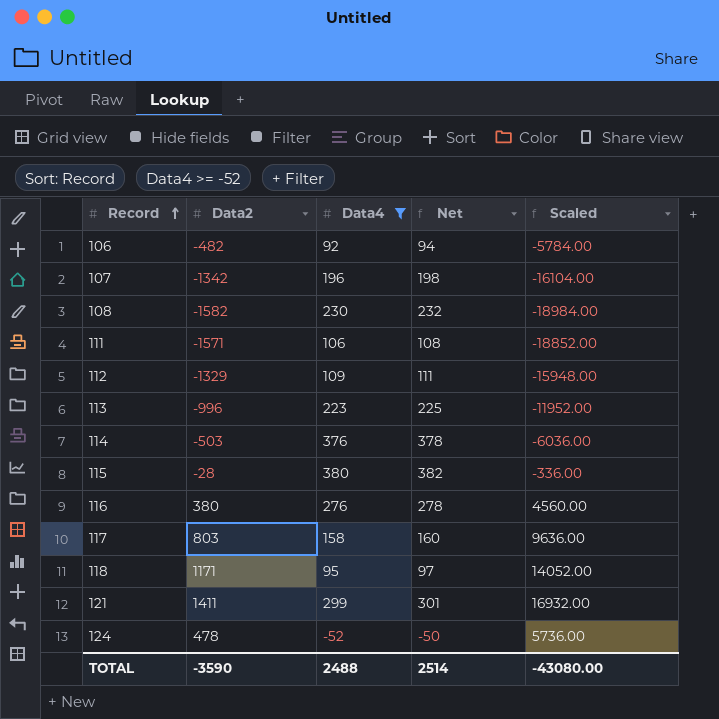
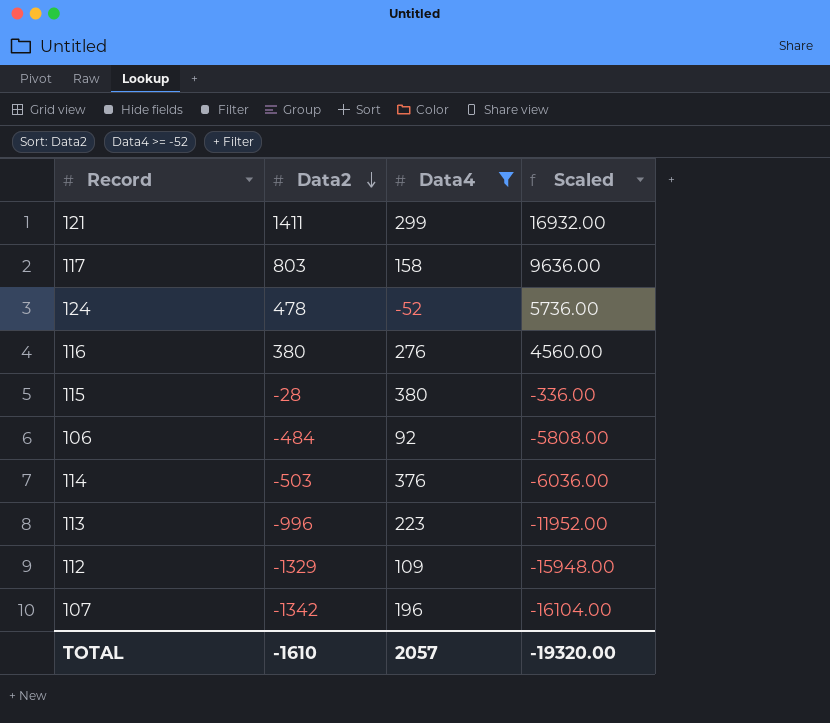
row order: Record ascending -> Data2 descending
column Net | formula: [Data4] + 2 -> none
row 108: -1582 | 230 | 232 | -18984.00 -> none
row 111: -1571 | 106 | 108 | -18852.00 -> none
row 118: 1171 | 95 | 97 | 14052.00 -> none
106 | Data2: -482 -> -484
106 | Scaled: -5784.00 -> -5808.00
TOTAL | Data2: -3590 -> -1610
TOTAL | Data4: 2488 -> 2057
TOTAL | Scaled: -43080.00 -> -19320.00

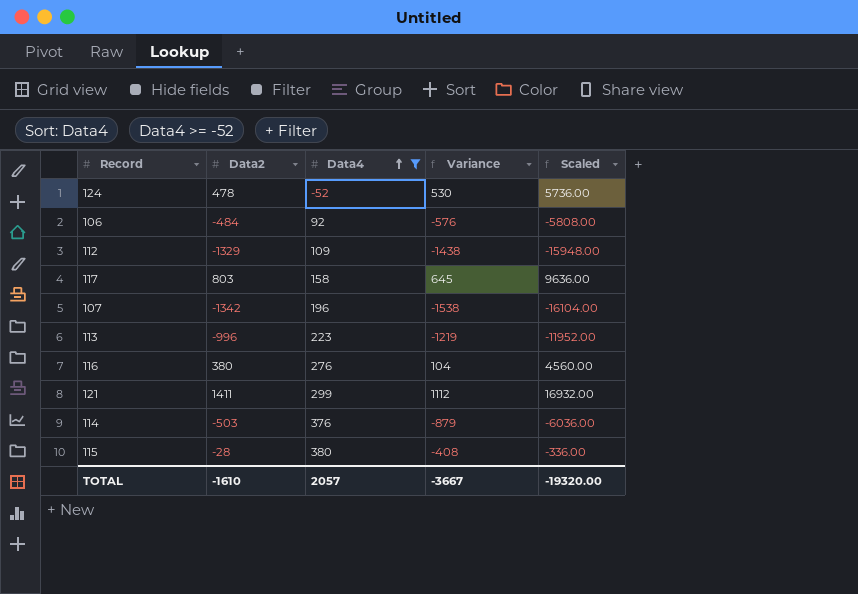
row order: Data2 descending -> Data4 ascending
column Variance | formula: none -> [Data2] - [Data4]

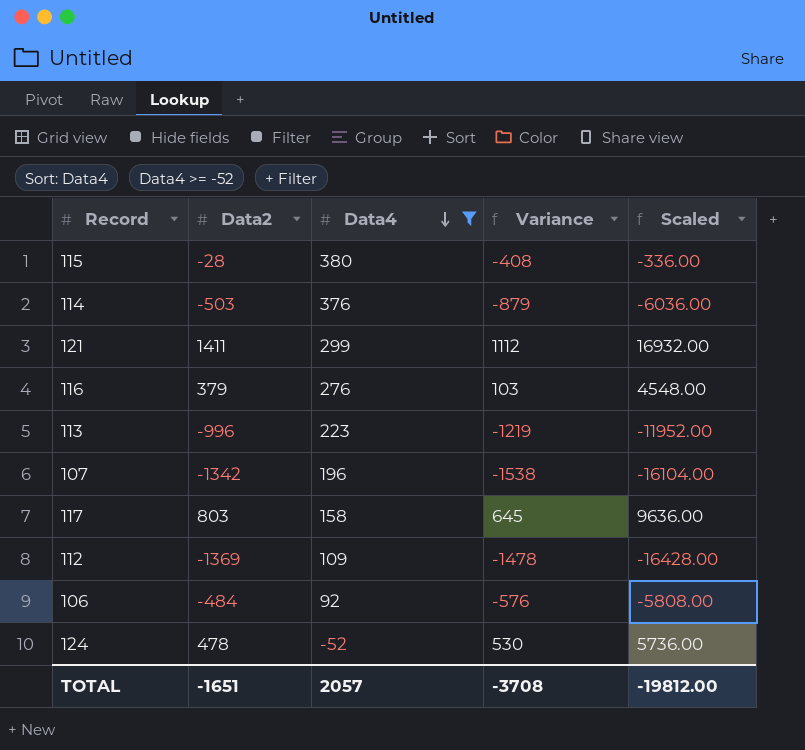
row order: Data4 ascending -> Data4 descending
116 | Data2: 380 -> 379
116 | Variance: 104 -> 103
116 | Scaled: 4560.00 -> 4548.00
112 | Data2: -1329 -> -1369
112 | Variance: -1438 -> -1478
112 | Scaled: -15948.00 -> -16428.00
TOTAL | Data2: -1610 -> -1651
TOTAL | Variance: -3667 -> -3708
TOTAL | Scaled: -19320.00 -> -19812.00

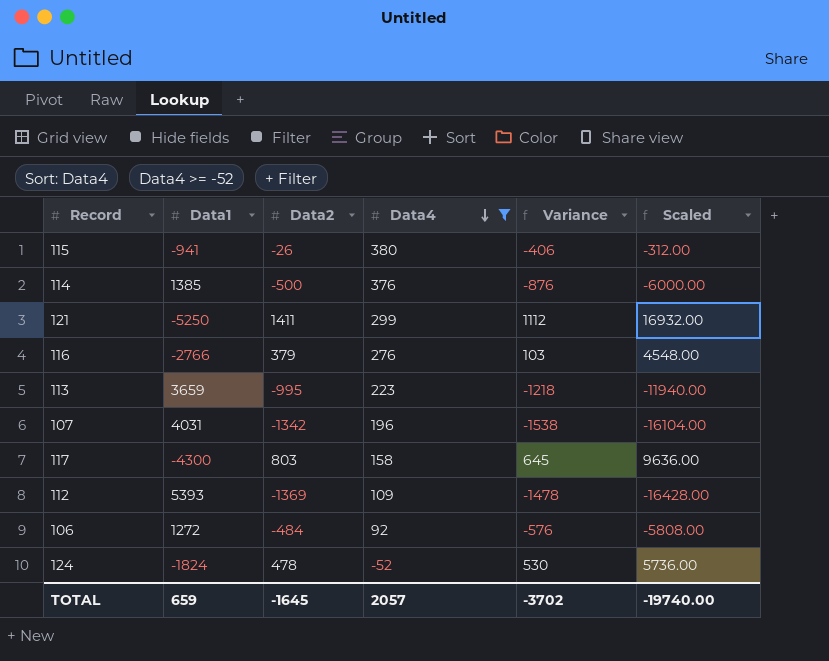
column Data1 | position: none -> 2
115 | Data2: -28 -> -26
115 | Variance: -408 -> -406
115 | Scaled: -336.00 -> -312.00
114 | Data2: -503 -> -500
114 | Variance: -879 -> -876
114 | Scaled: -6036.00 -> -6000.00
113 | Data2: -996 -> -995
113 | Variance: -1219 -> -1218
113 | Scaled: -11952.00 -> -11940.00
TOTAL | Data2: -1651 -> -1645
TOTAL | Variance: -3708 -> -3702
TOTAL | Scaled: -19812.00 -> -19740.00

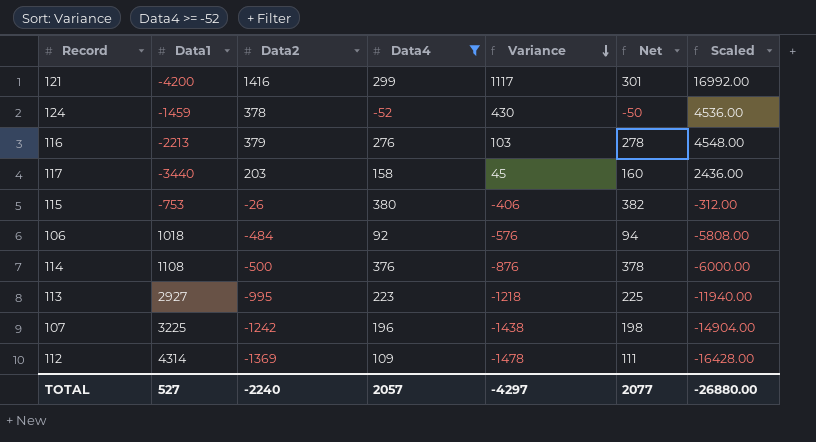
row order: Data4 descending -> Variance descending
column Net | formula: none -> [Data4] + 2
121 | Data1: -5250 -> -4200
121 | Data2: 1411 -> 1416
121 | Variance: 1112 -> 1117
121 | Scaled: 16932.00 -> 16992.00
124 | Data1: -1824 -> -1459
124 | Data2: 478 -> 378
124 | Variance: 530 -> 430
124 | Scaled: 5736.00 -> 4536.00
116 | Data1: -2766 -> -2213
117 | Data1: -4300 -> -3440
117 | Data2: 803 -> 203
117 | Variance: 645 -> 45
117 | Scaled: 9636.00 -> 2436.00
115 | Data1: -941 -> -753
106 | Data1: 1272 -> 1018
114 | Data1: 1385 -> 1108
113 | Data1: 3659 -> 2927
107 | Data1: 4031 -> 3225
107 | Data2: -1342 -> -1242
107 | Variance: -1538 -> -1438
107 | Scaled: -16104.00 -> -14904.00
112 | Data1: 5393 -> 4314
TOTAL | Data1: 659 -> 527
TOTAL | Data2: -1645 -> -2240
TOTAL | Variance: -3702 -> -4297
TOTAL | Scaled: -19740.00 -> -26880.00

